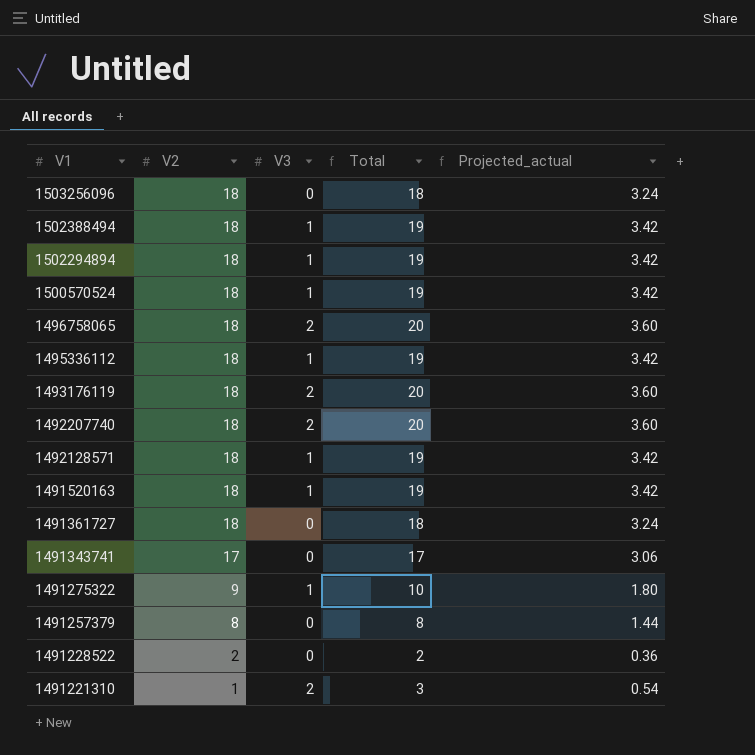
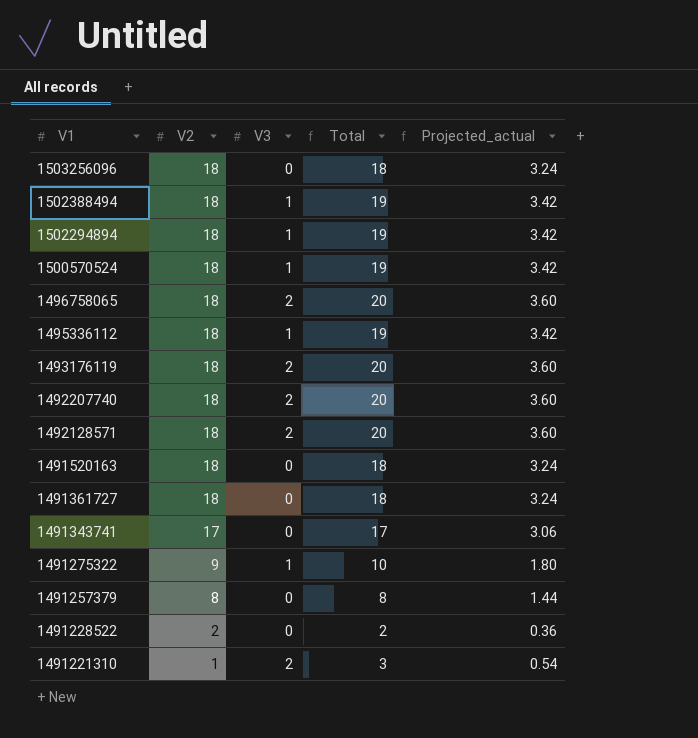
1492128571 | V3: 1 -> 2
1492128571 | Total: 19 -> 20
1492128571 | Projected_actual: 3.42 -> 3.60
1491520163 | V3: 1 -> 0
1491520163 | Total: 19 -> 18
1491520163 | Projected_actual: 3.42 -> 3.24

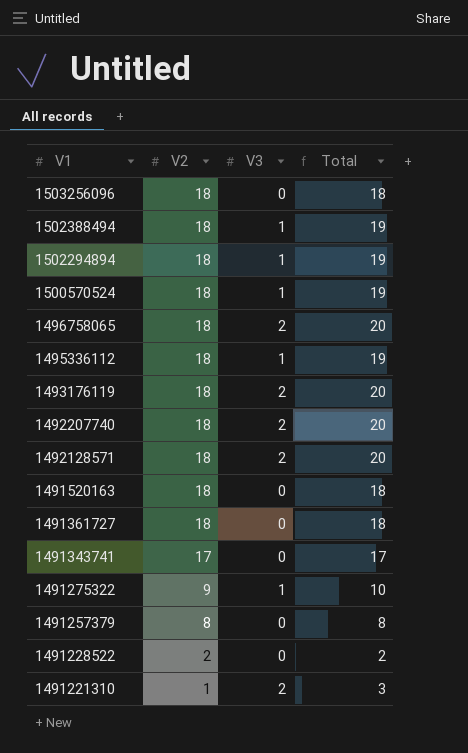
column Projected_actual | formula: [Total] * 0.18 -> none

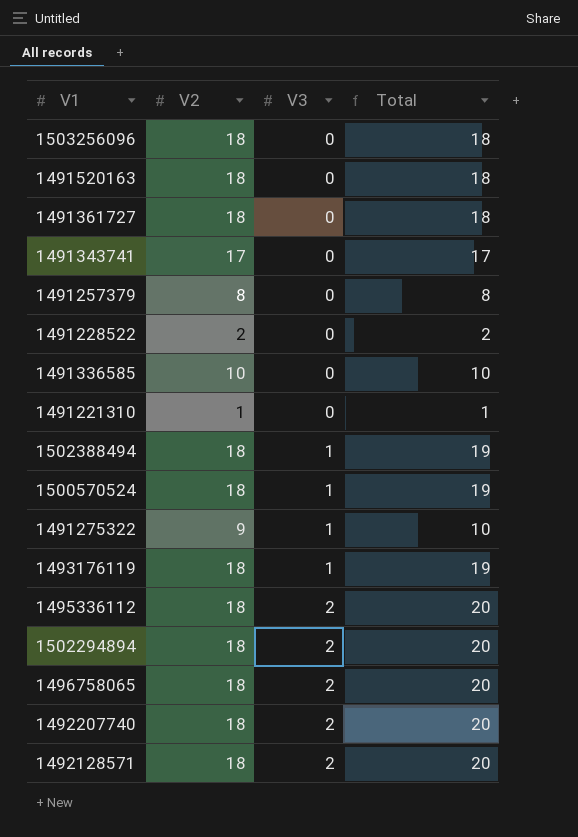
row order: V1 descending -> V3 ascending
row 1491336585: none -> 10 | 0 | 10
1491221310 | V3: 2 -> 0
1491221310 | Total: 3 -> 1
1493176119 | V3: 2 -> 1
1493176119 | Total: 20 -> 19
1495336112 | V3: 1 -> 2
1495336112 | Total: 19 -> 20
1502294894 | V3: 1 -> 2
1502294894 | Total: 19 -> 20

